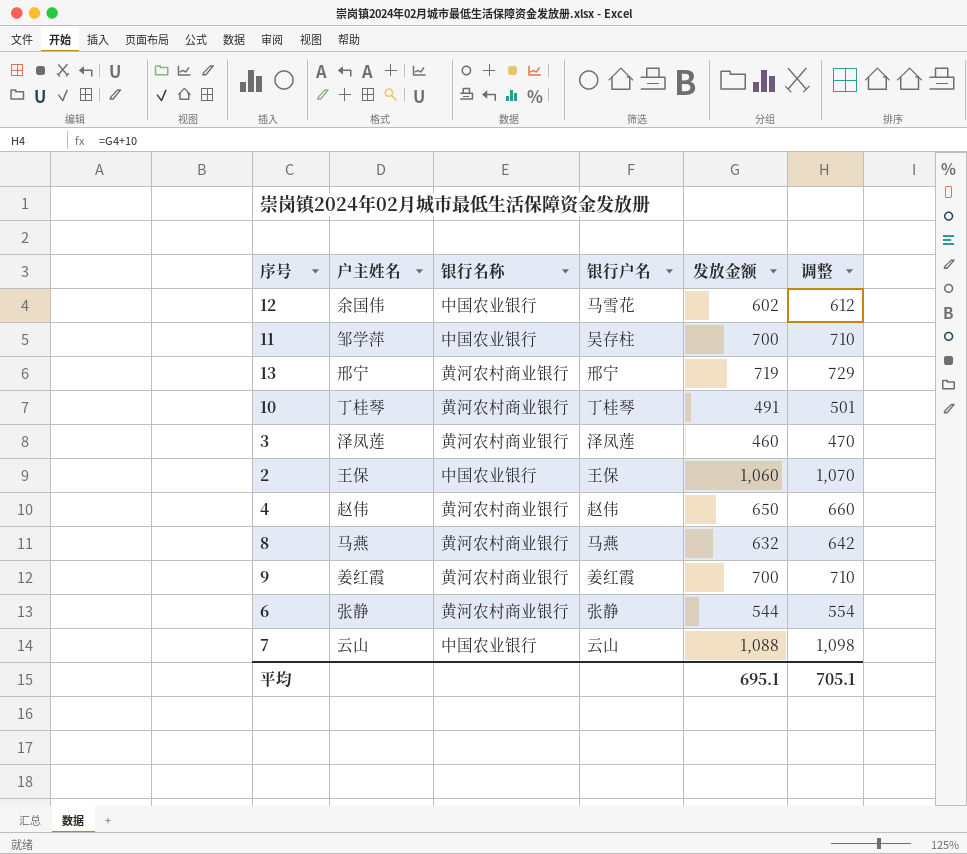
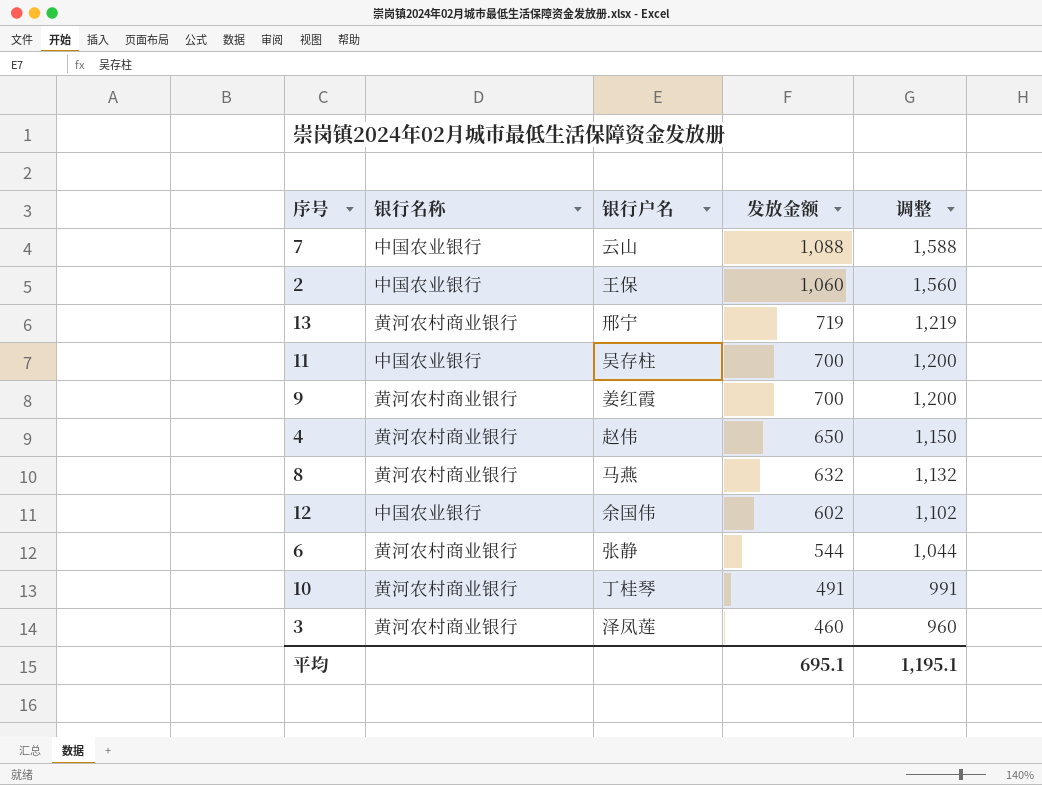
row order: none -> 发放金额 descending
column 户主姓名 | position: 2 -> none
column 调整 | formula: [发放金额] + 10 -> [发放金额] + 500
12 | 银行户名: 马雪花 -> 余国伟
平均 | 调整: 705.1 -> 1,195.1

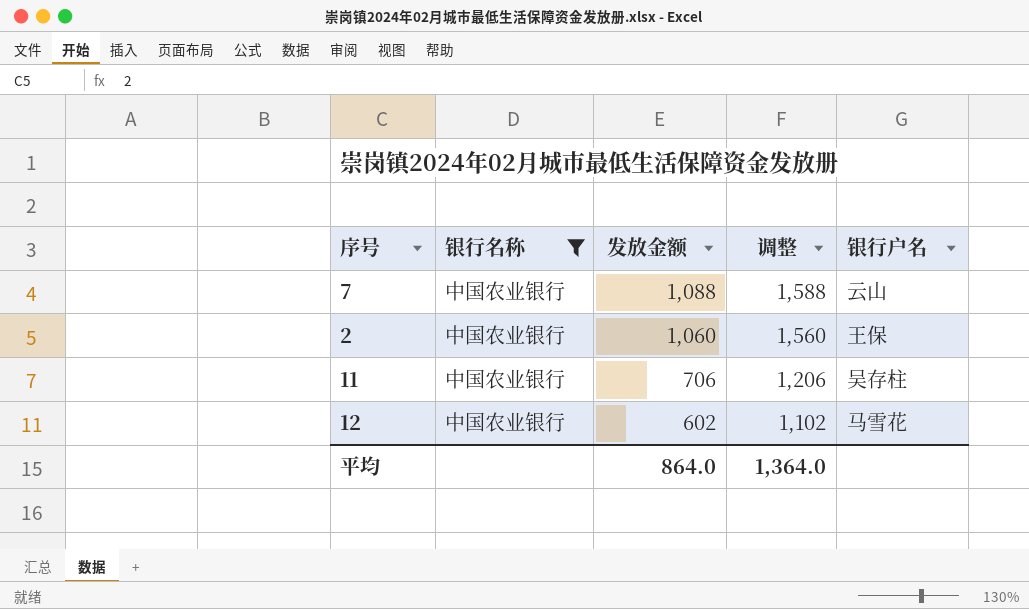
filter: none -> 银行名称 = 中国农业银行
column 银行户名 | position: 3 -> 5
11 | 发放金额: 700 -> 706
11 | 调整: 1,200 -> 1,206
12 | 银行户名: 余国伟 -> 马雪花
平均 | 发放金额: 695.1 -> 864.0
平均 | 调整: 1,195.1 -> 1,364.0

